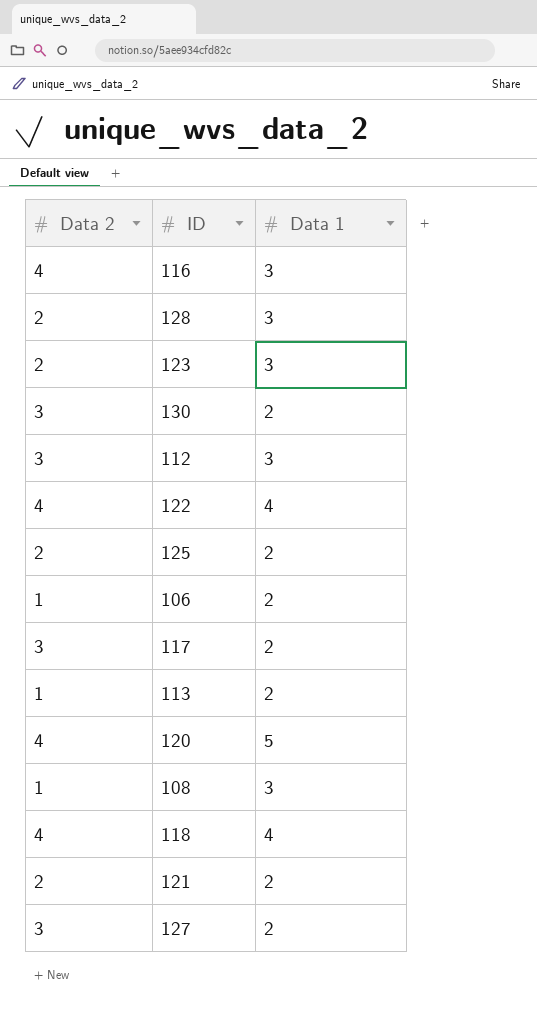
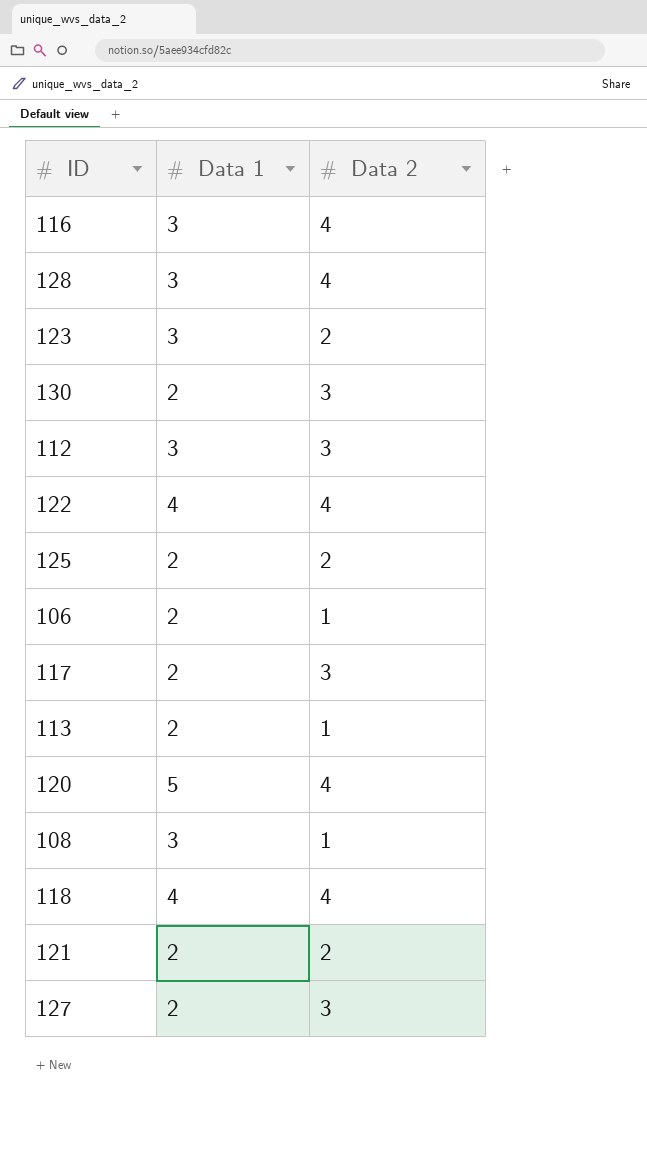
column Data 2 | position: 1 -> 3
128 | Data 2: 2 -> 4

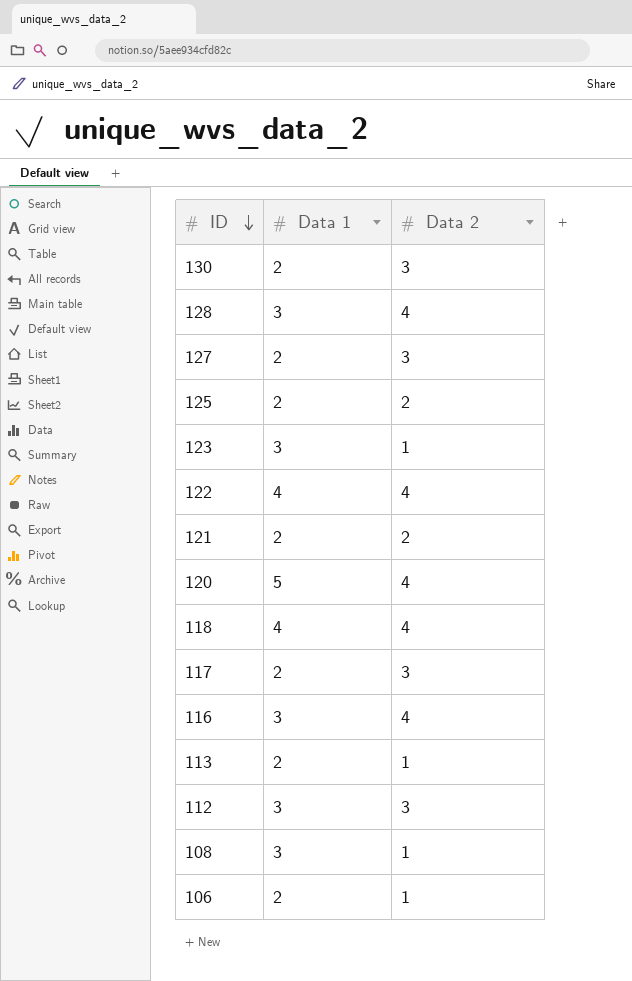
row order: none -> ID descending
123 | Data 2: 2 -> 1

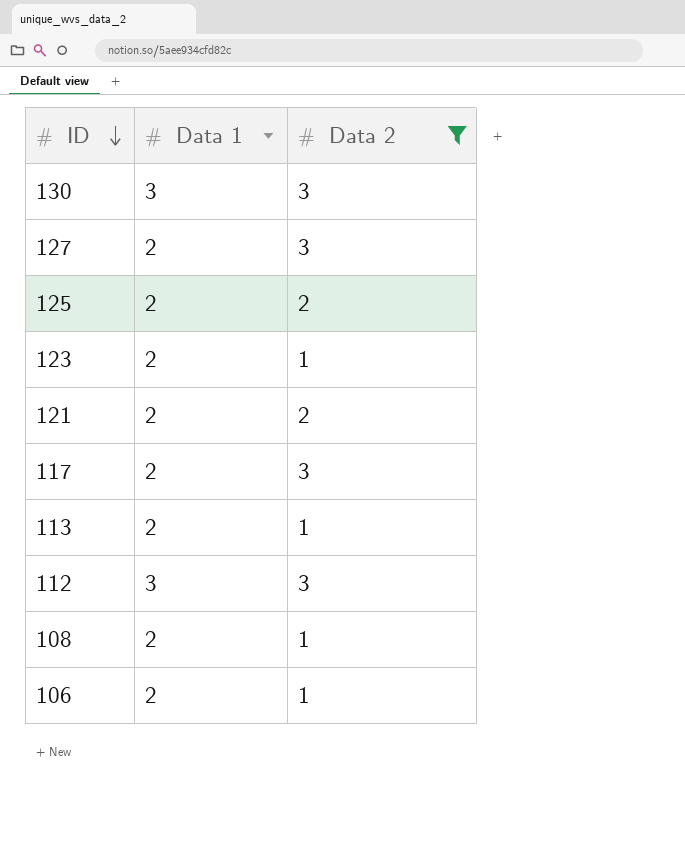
filter: none -> Data 2 != 4
130 | Data 1: 2 -> 3
123 | Data 1: 3 -> 2
108 | Data 1: 3 -> 2

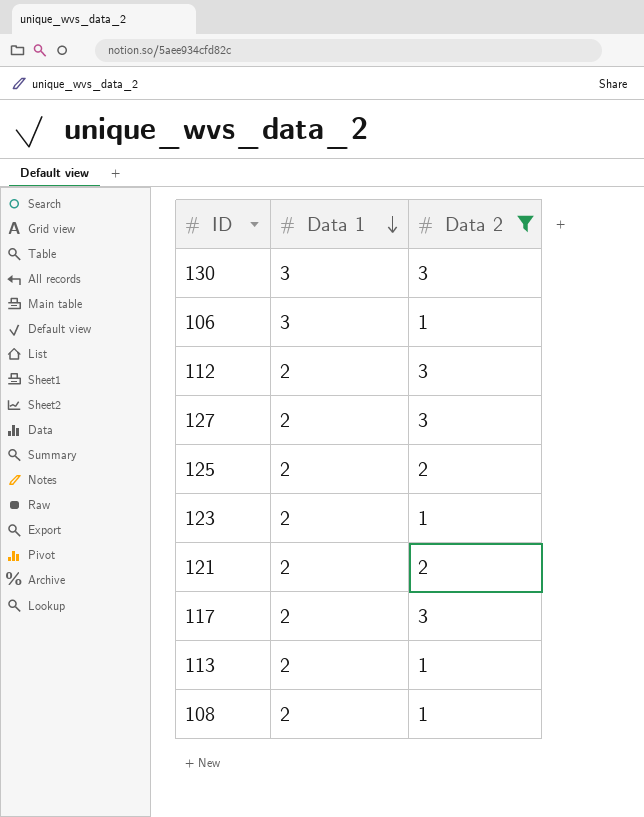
row order: ID descending -> Data 1 descending
106 | Data 1: 2 -> 3
112 | Data 1: 3 -> 2

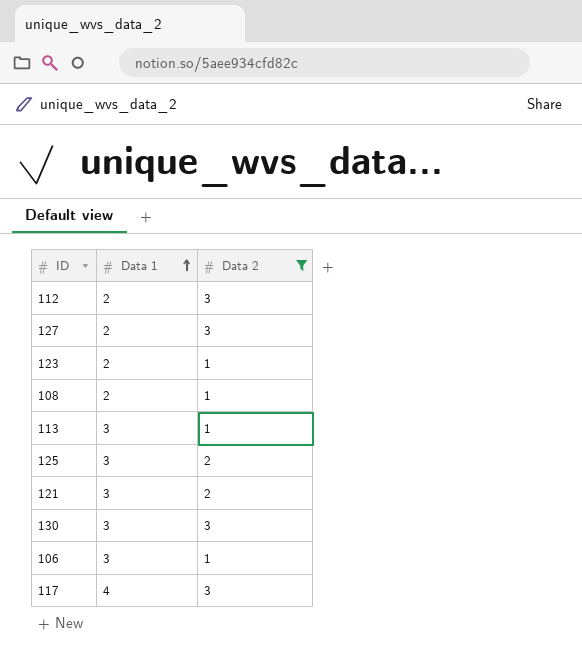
row order: Data 1 descending -> Data 1 ascending
113 | Data 1: 2 -> 3
125 | Data 1: 2 -> 3
121 | Data 1: 2 -> 3
117 | Data 1: 2 -> 4

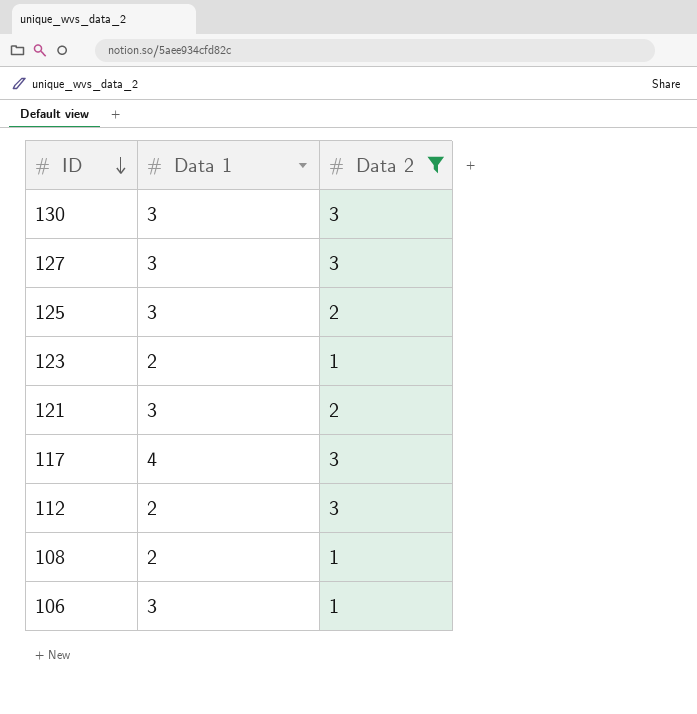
row order: Data 1 ascending -> ID descending
row 113: 3 | 1 -> none
127 | Data 1: 2 -> 3

